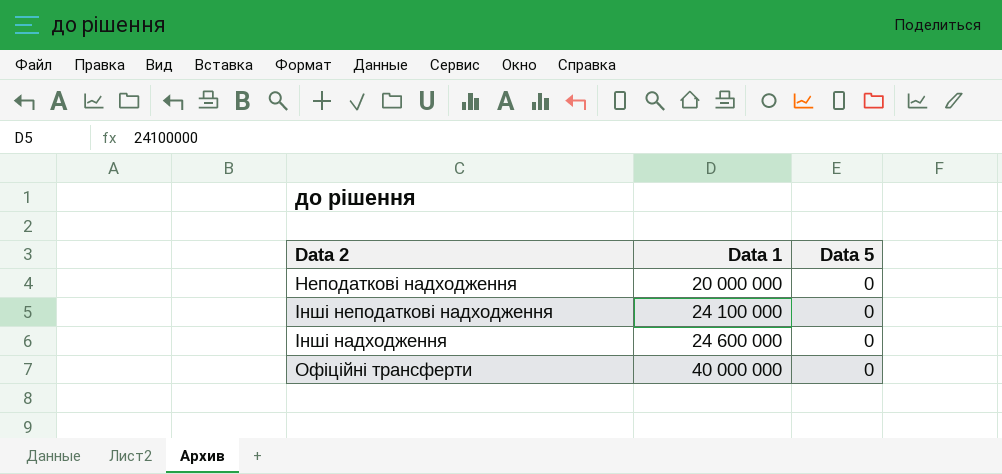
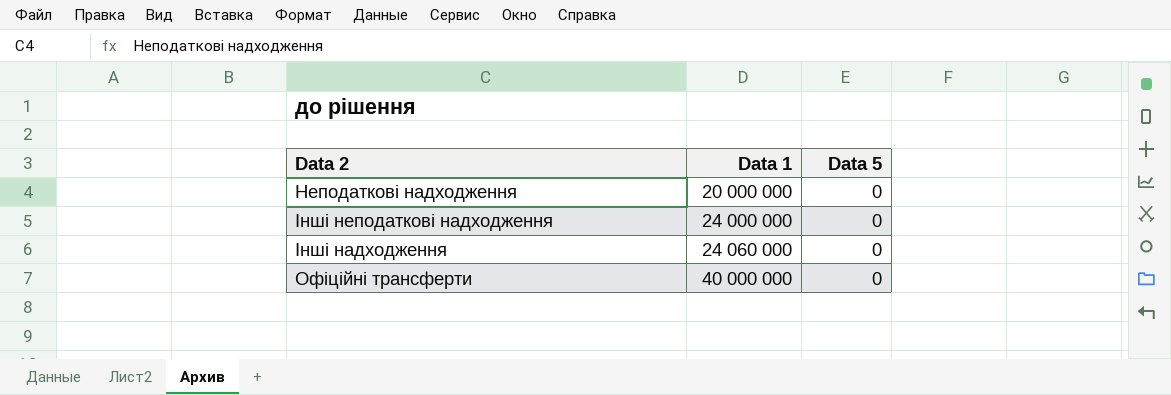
Інші неподаткові надходження | Data 1: 24 100 000 -> 24 000 000
Інші надходження | Data 1: 24 600 000 -> 24 060 000

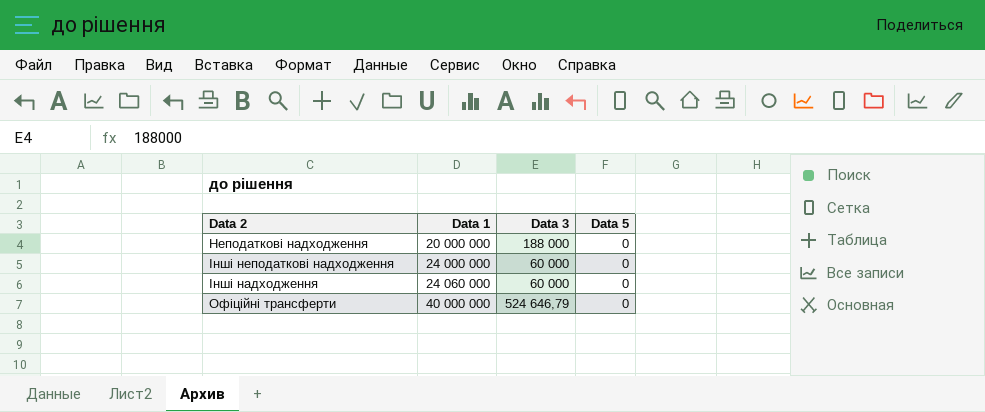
column Data 3 | position: none -> 3

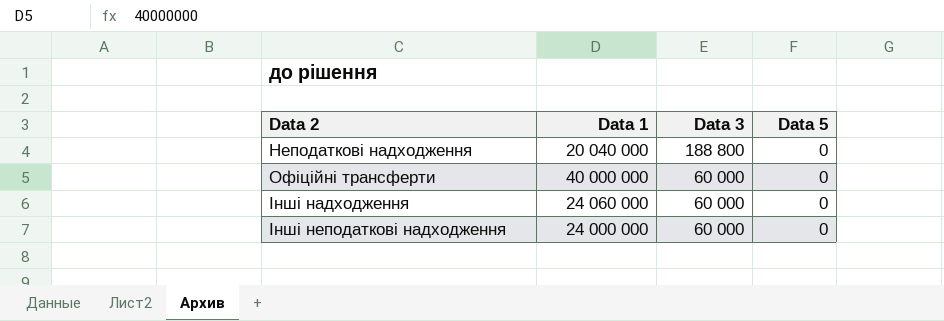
row order: Data 1 ascending -> Data 2 ascending
Неподаткові надходження | Data 1: 20 000 000 -> 20 040 000
Неподаткові надходження | Data 3: 188 000 -> 188 800
Офіційні трансферти | Data 3: 524 646,79 -> 60 000

